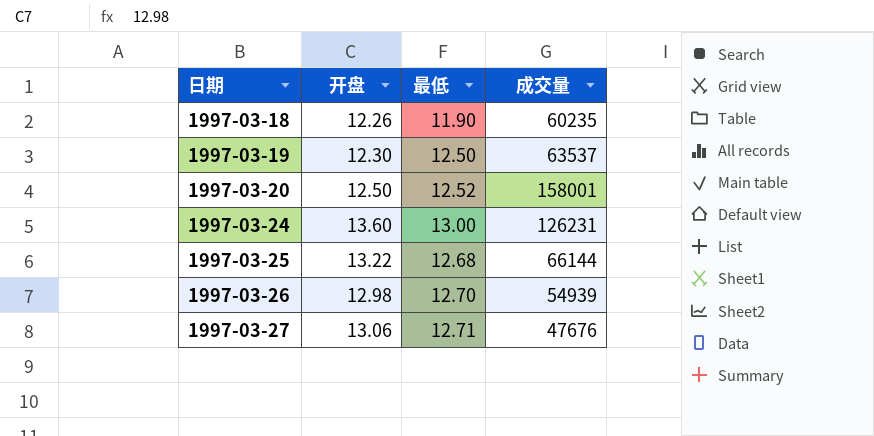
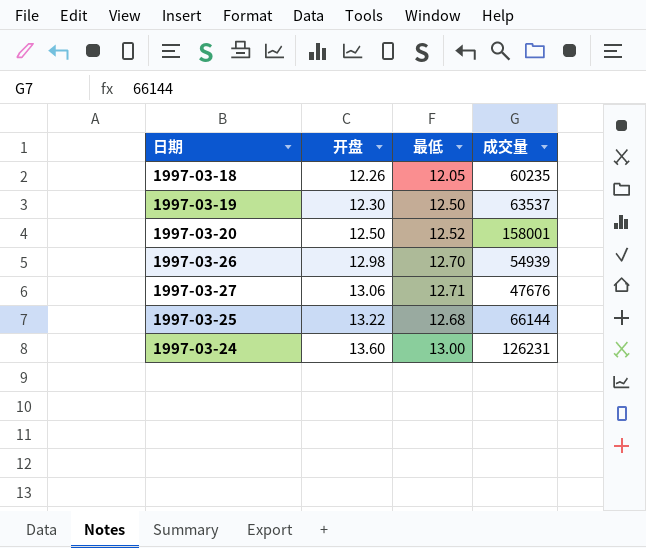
row order: 日期 ascending -> 开盘 ascending
1997-03-18 | 最低: 11.90 -> 12.05

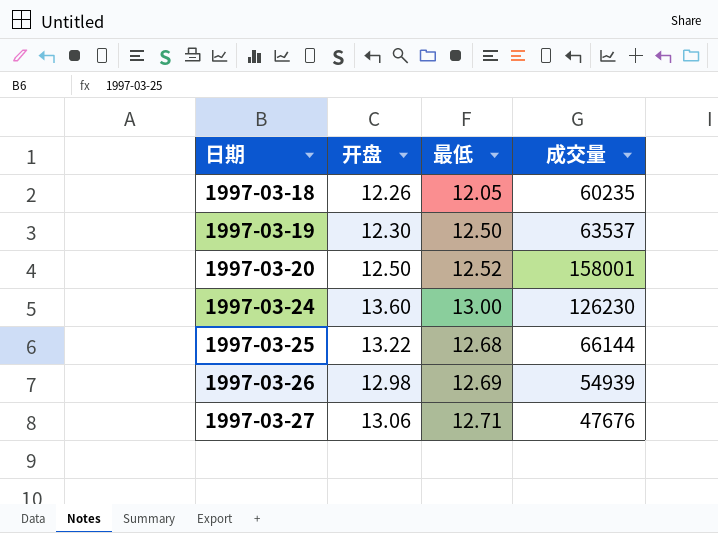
row order: 开盘 ascending -> 日期 ascending
1997-03-24 | 成交量: 126231 -> 126230
1997-03-26 | 最低: 12.70 -> 12.69

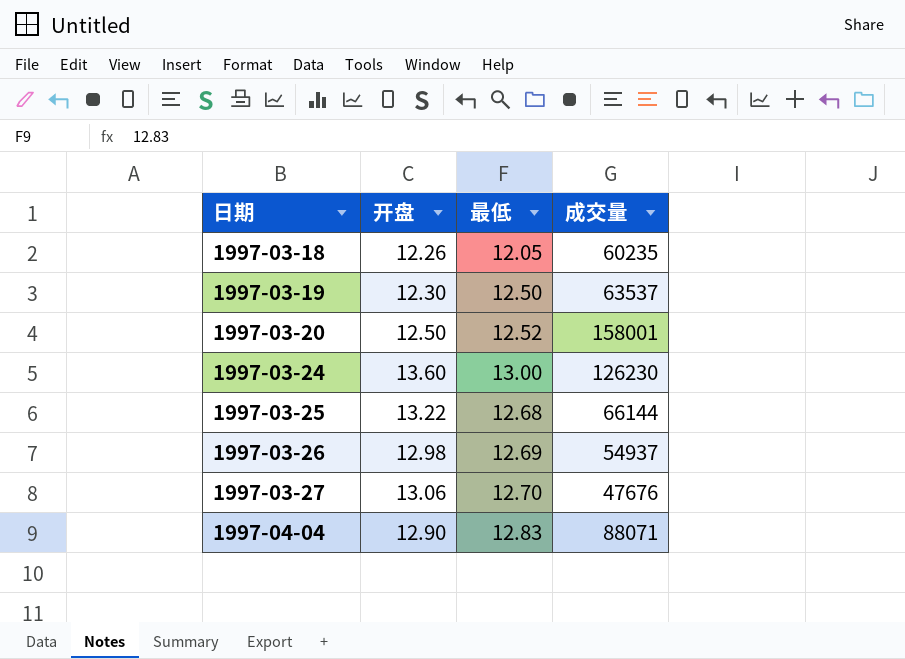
1997-03-26 | 成交量: 54939 -> 54937
1997-03-27 | 最低: 12.71 -> 12.70
row 1997-04-04: none -> 12.90 | 12.83 | 88071

